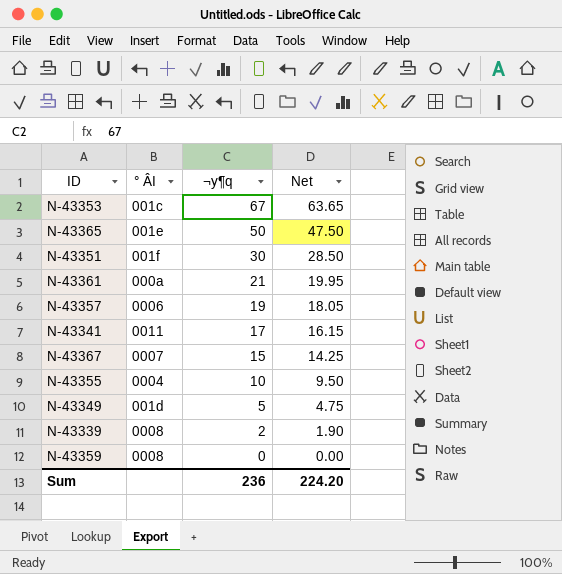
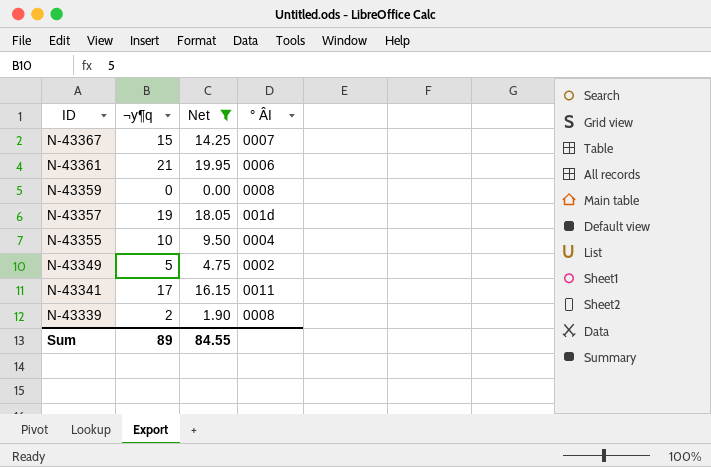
filter: none -> Net <= 19.95
row order: ¬y¶q descending -> ID descending
column ° ÂI | position: 2 -> 4
N-43361 | ° ÂI: 000a -> 0006
N-43357 | ° ÂI: 0006 -> 001d
N-43349 | ° ÂI: 001d -> 0002
Sum | ¬y¶q: 236 -> 89
Sum | Net: 224.20 -> 84.55

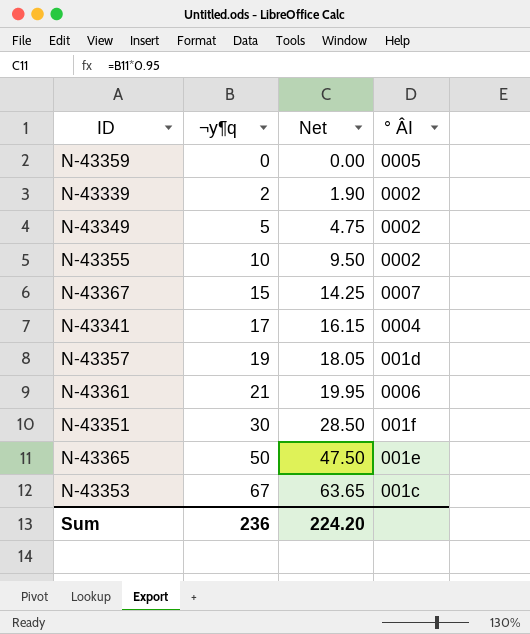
filter: Net <= 19.95 -> none
row order: ID descending -> ¬y¶q ascending
N-43359 | ° ÂI: 0008 -> 0005
N-43339 | ° ÂI: 0008 -> 0002
N-43355 | ° ÂI: 0004 -> 0002
N-43341 | ° ÂI: 0011 -> 0004
Sum | ¬y¶q: 89 -> 236
Sum | Net: 84.55 -> 224.20

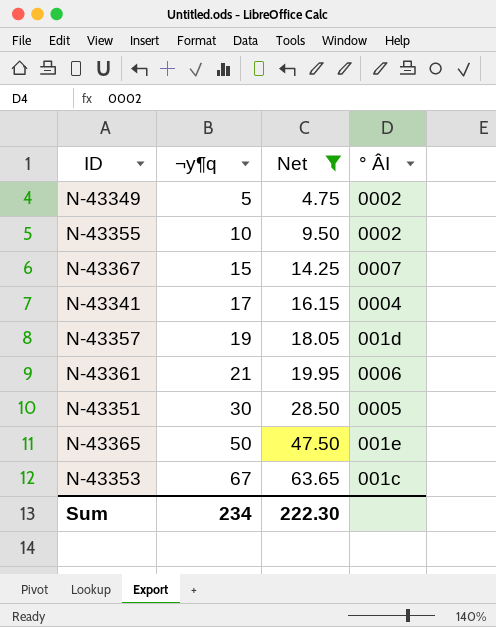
filter: none -> Net >= 4.75
N-43351 | ° ÂI: 001f -> 0005
Sum | ¬y¶q: 236 -> 234
Sum | Net: 224.20 -> 222.30

